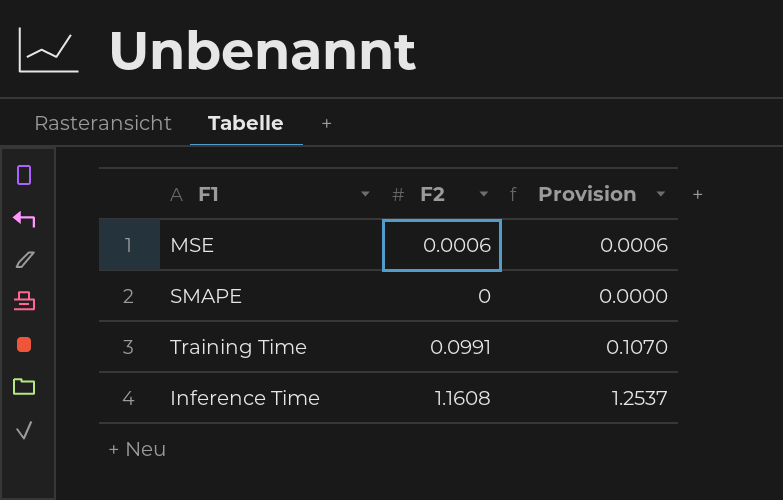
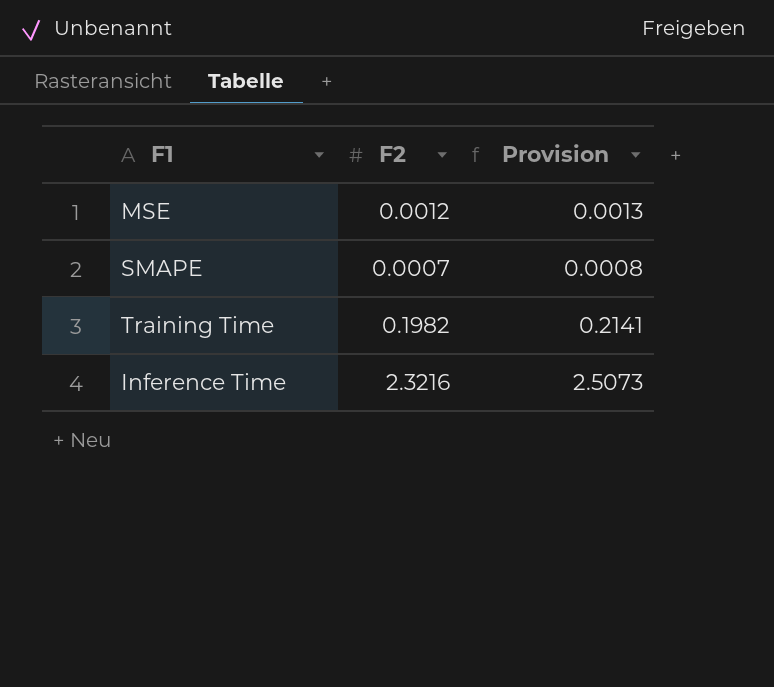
MSE | F2: 0.0006 -> 0.0012
MSE | Provision: 0.0006 -> 0.0013
SMAPE | F2: 0 -> 0.0007
SMAPE | Provision: 0.0000 -> 0.0008
Training Time | F2: 0.0991 -> 0.1982
Training Time | Provision: 0.1070 -> 0.2141
Inference Time | F2: 1.1608 -> 2.3216
Inference Time | Provision: 1.2537 -> 2.5073

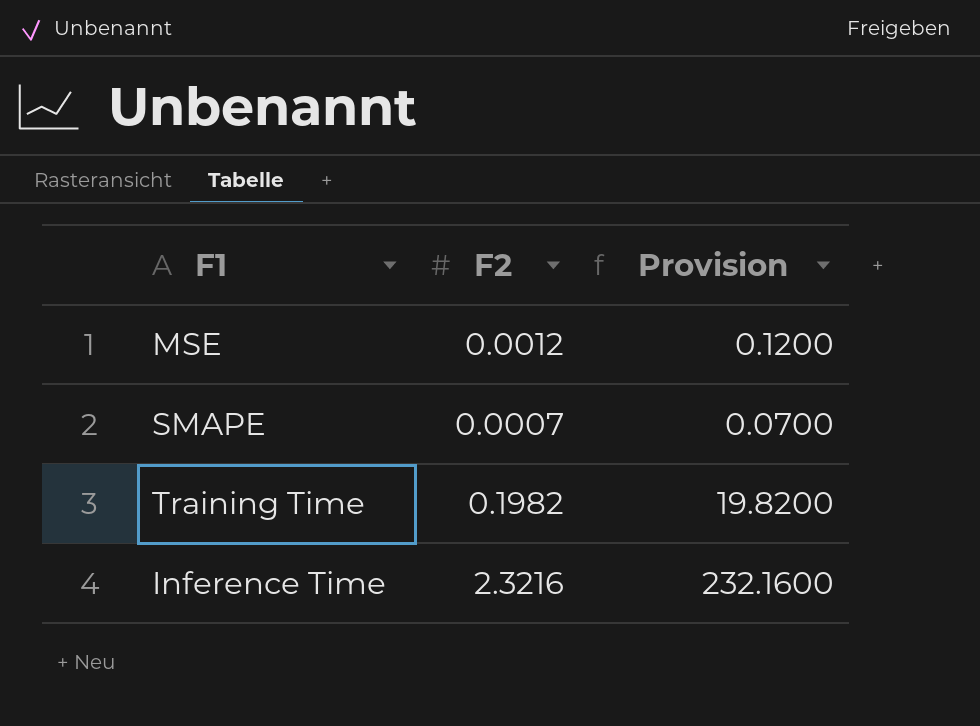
column Provision | formula: [F2] * 1.08 -> [F2] * 100

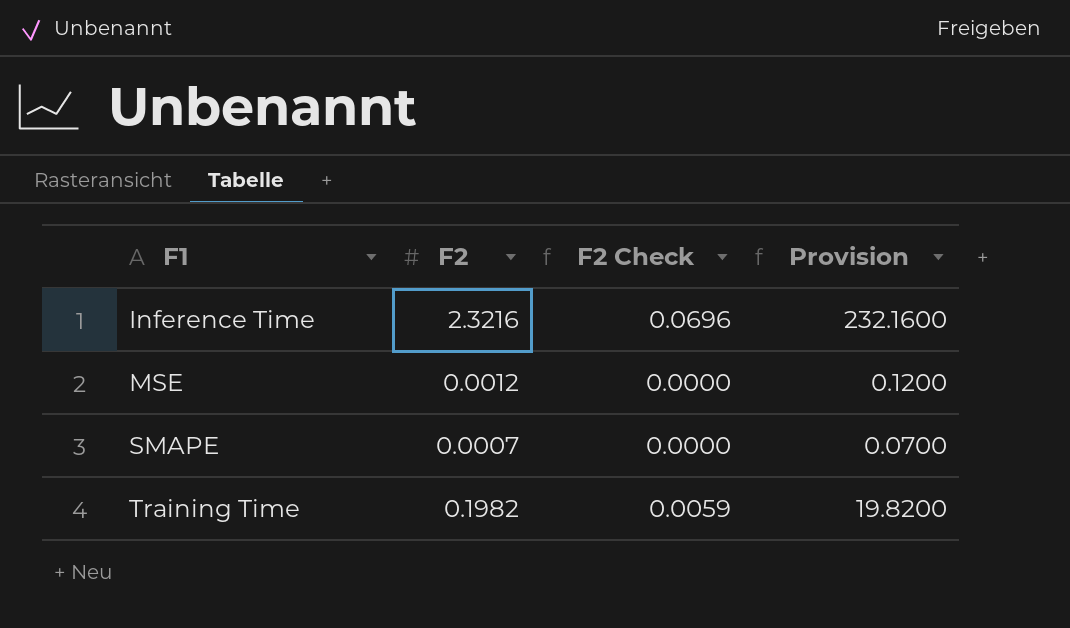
row order: none -> F1 ascending
column F2 Check | formula: none -> [F2] * 0.03

